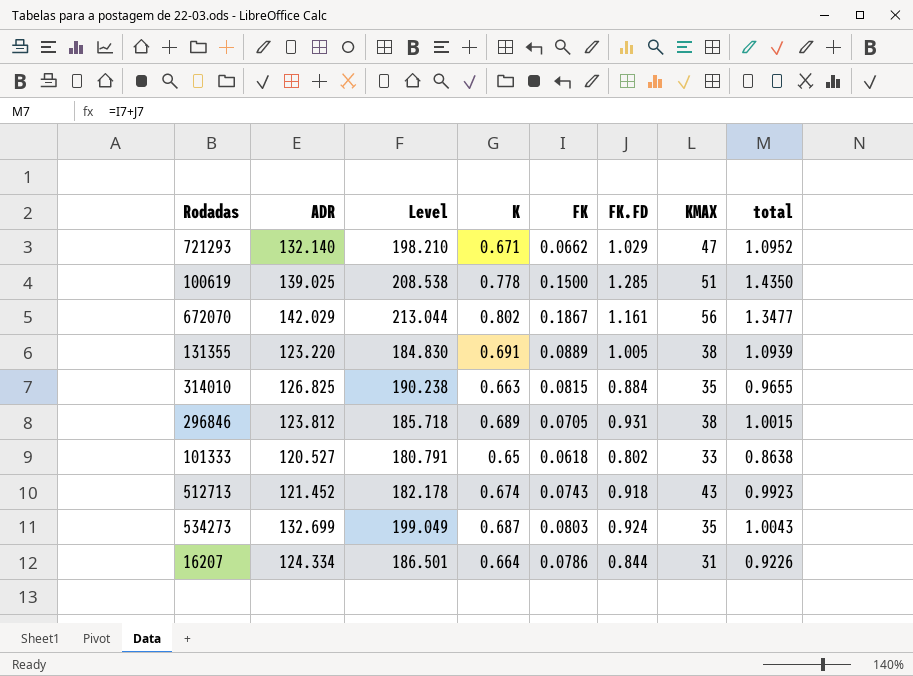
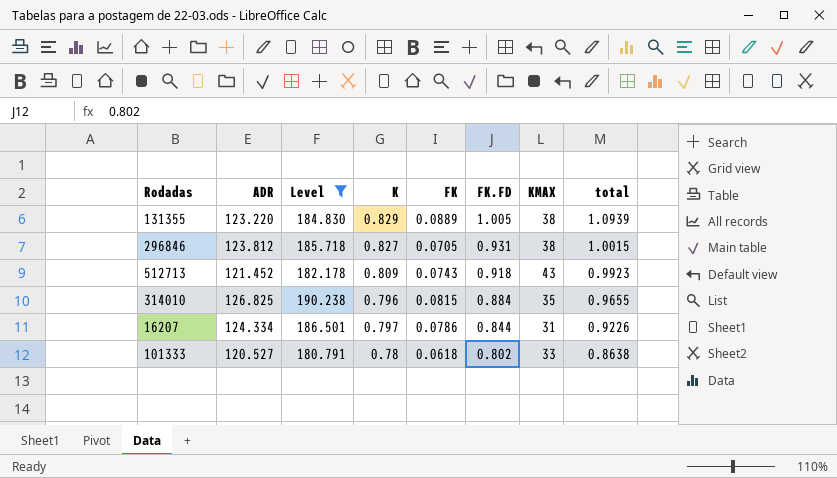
filter: none -> Level <= 190.238
row order: none -> FK.FD descending
131355 | K: 0.691 -> 0.829
296846 | K: 0.689 -> 0.827
512713 | K: 0.674 -> 0.809
314010 | K: 0.663 -> 0.796
16207 | K: 0.664 -> 0.797
101333 | K: 0.65 -> 0.78

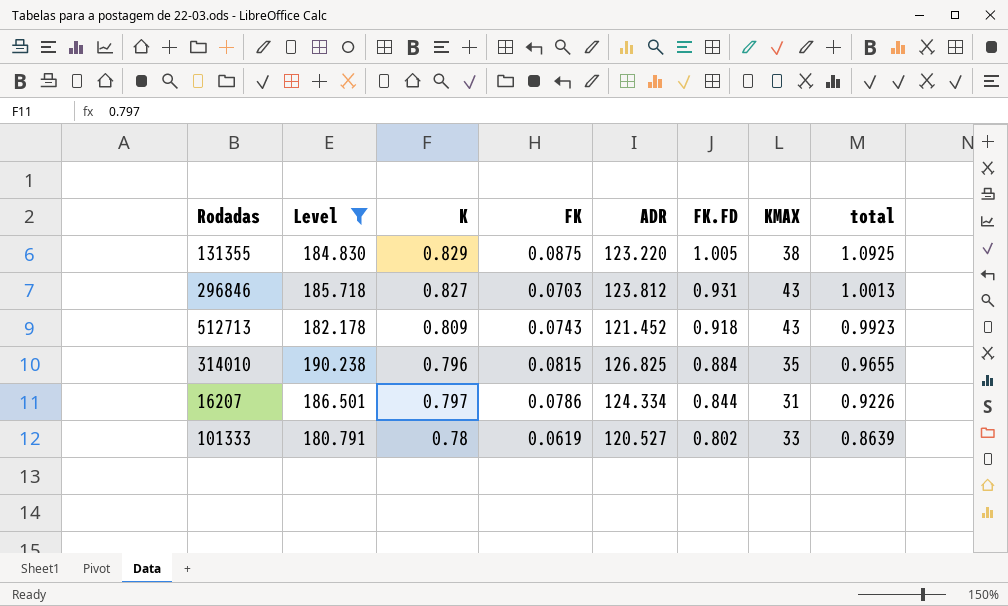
column ADR | position: 2 -> 5
131355 | FK: 0.0889 -> 0.0875
131355 | total: 1.0939 -> 1.0925
296846 | FK: 0.0705 -> 0.0703
296846 | KMAX: 38 -> 43
296846 | total: 1.0015 -> 1.0013
101333 | FK: 0.0618 -> 0.0619
101333 | total: 0.8638 -> 0.8639

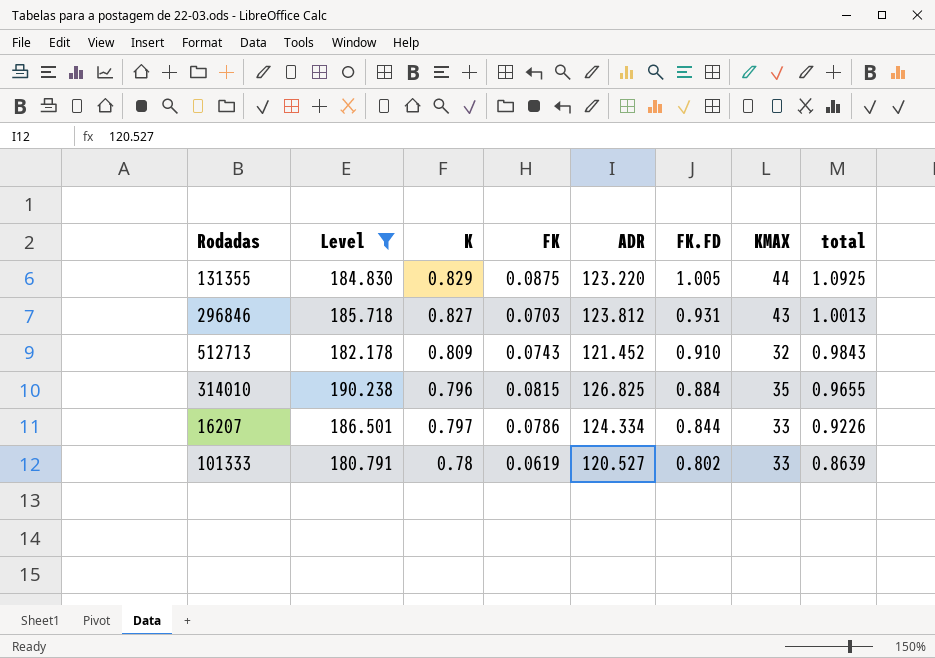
131355 | KMAX: 38 -> 44
512713 | FK.FD: 0.918 -> 0.910
512713 | KMAX: 43 -> 32
512713 | total: 0.9923 -> 0.9843
16207 | KMAX: 31 -> 33

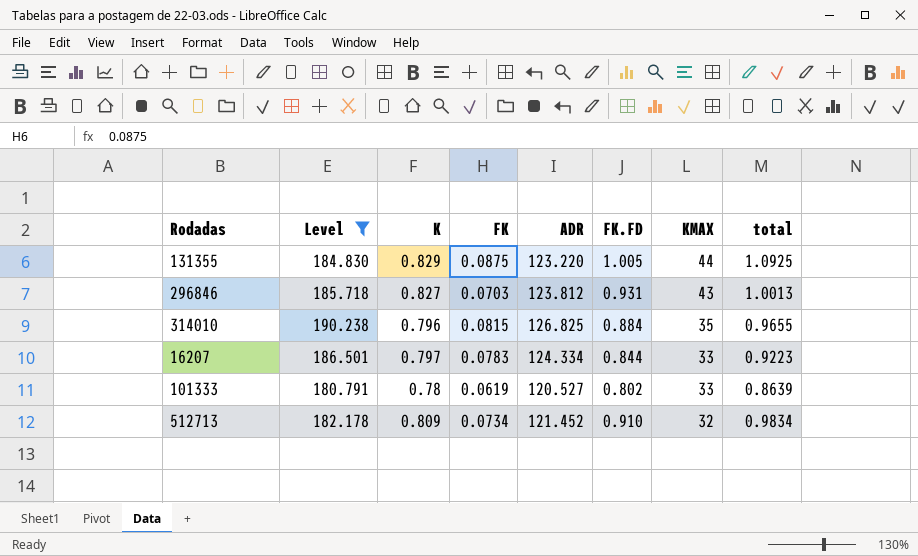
row order: FK.FD descending -> KMAX descending
16207 | FK: 0.0786 -> 0.0783
16207 | total: 0.9226 -> 0.9223
512713 | FK: 0.0743 -> 0.0734
512713 | total: 0.9843 -> 0.9834

